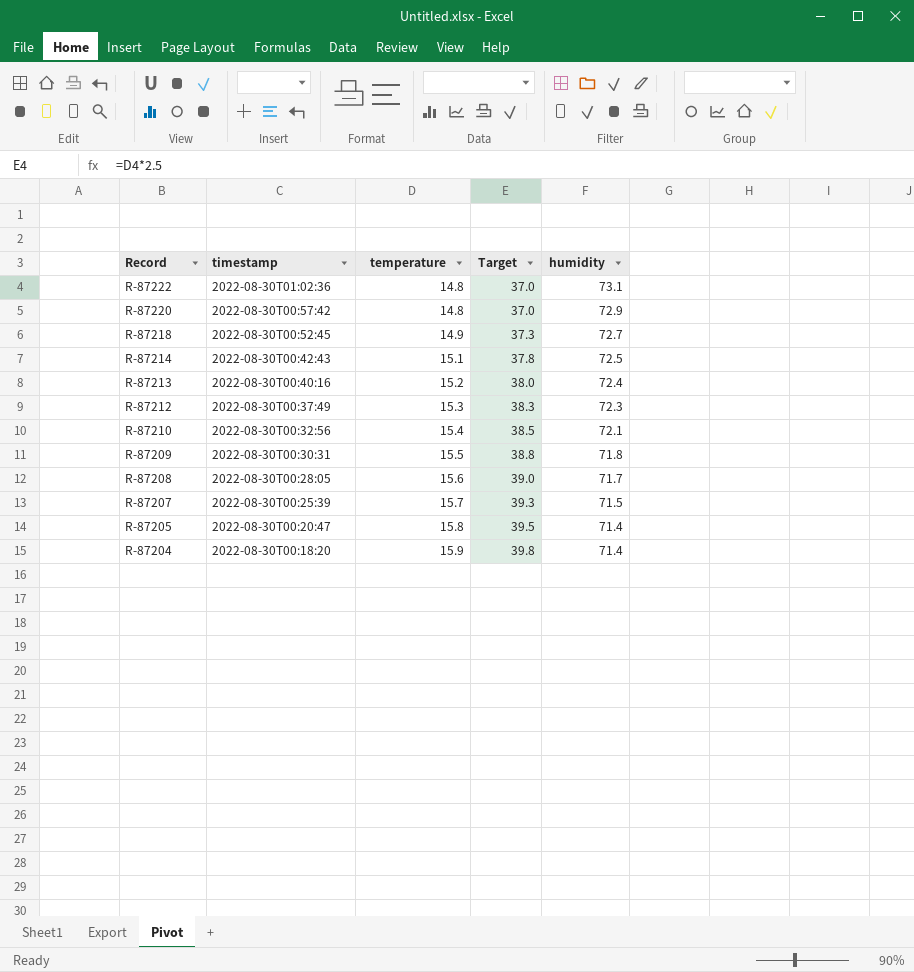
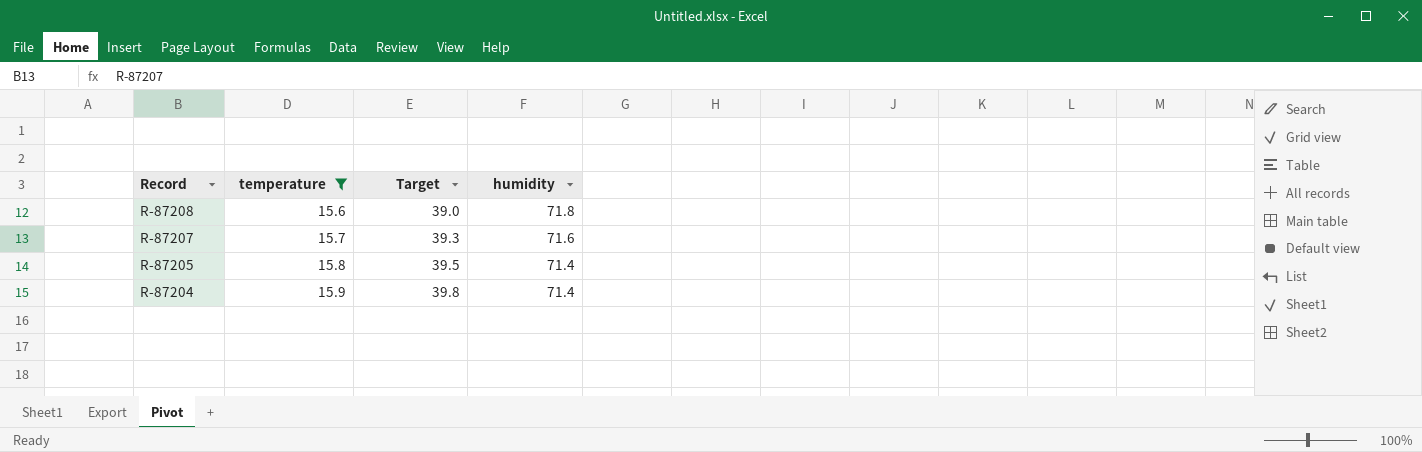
filter: none -> temperature >= 15.6
column timestamp | position: 2 -> none
R-87208 | humidity: 71.7 -> 71.8
R-87207 | humidity: 71.5 -> 71.6

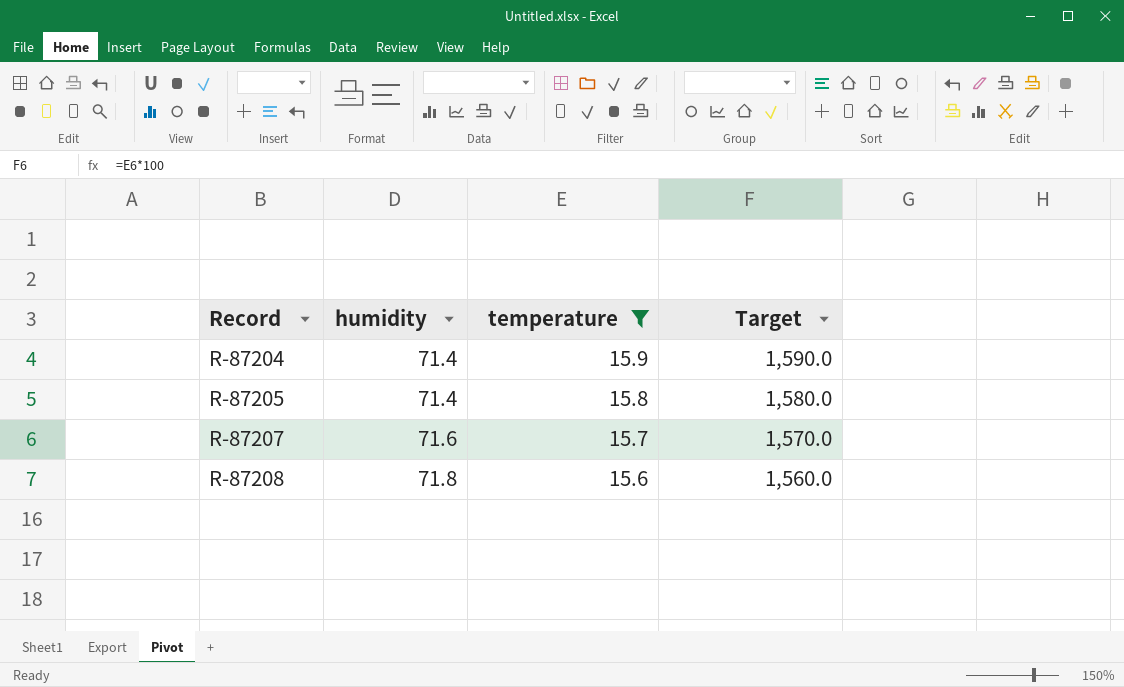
row order: Record descending -> Record ascending
column humidity | position: 4 -> 2
column Target | formula: [temperature] * 2.5 -> [temperature] * 100

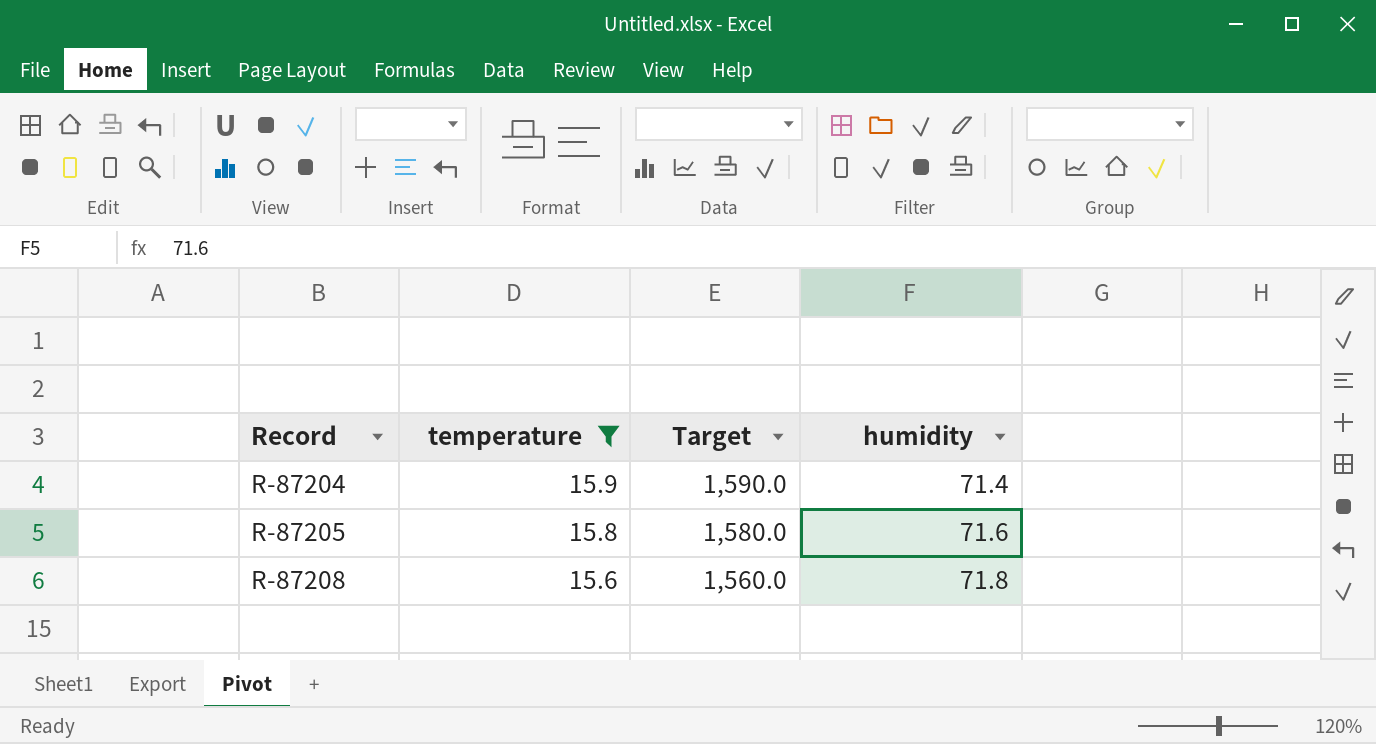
column humidity | position: 2 -> 4
row R-87207: 71.6 | 15.7 | 1,570.0 -> none
R-87205 | humidity: 71.4 -> 71.6

